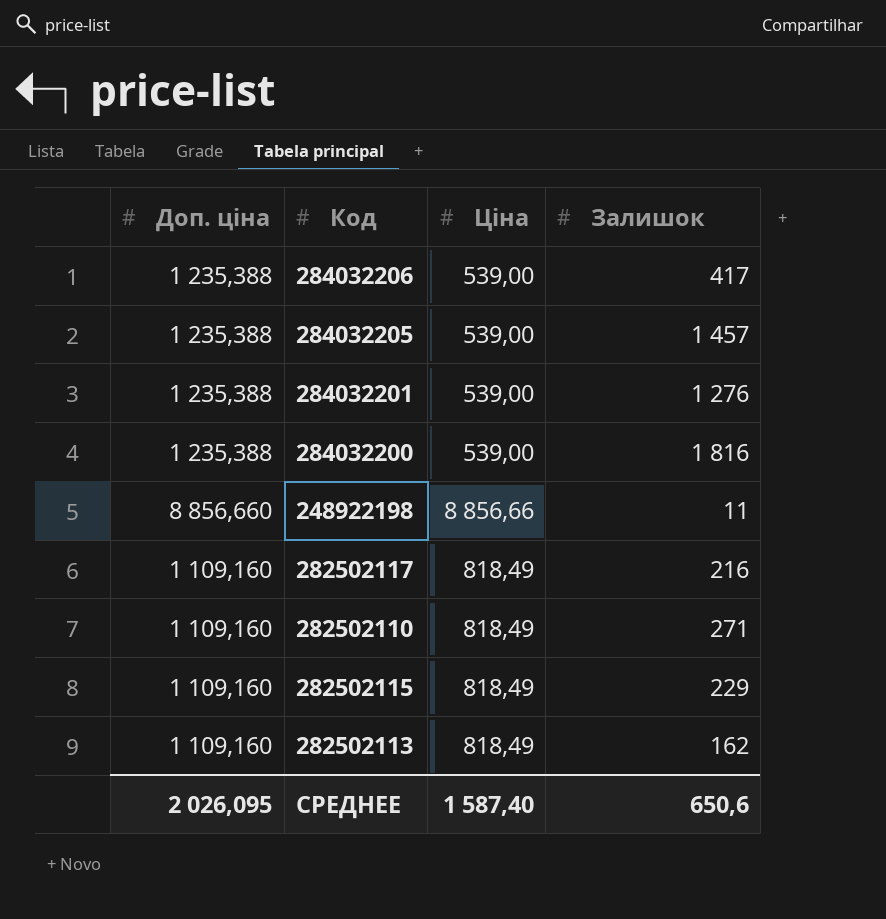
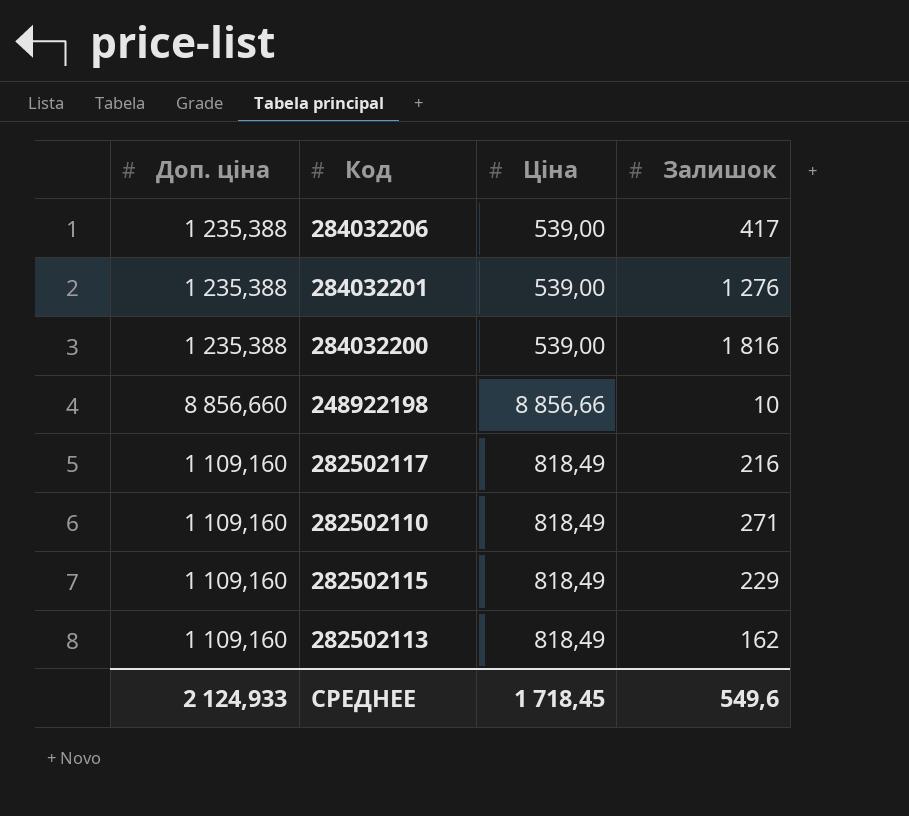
row 284032205: 1 235,388 | 539,00 | 1 457 -> none
248922198 | Залишок: 11 -> 10
СРЕДНЕЕ | Доп. ціна: 2 026,095 -> 2 124,933
СРЕДНЕЕ | Ціна: 1 587,40 -> 1 718,45
СРЕДНЕЕ | Залишок: 650,6 -> 549,6

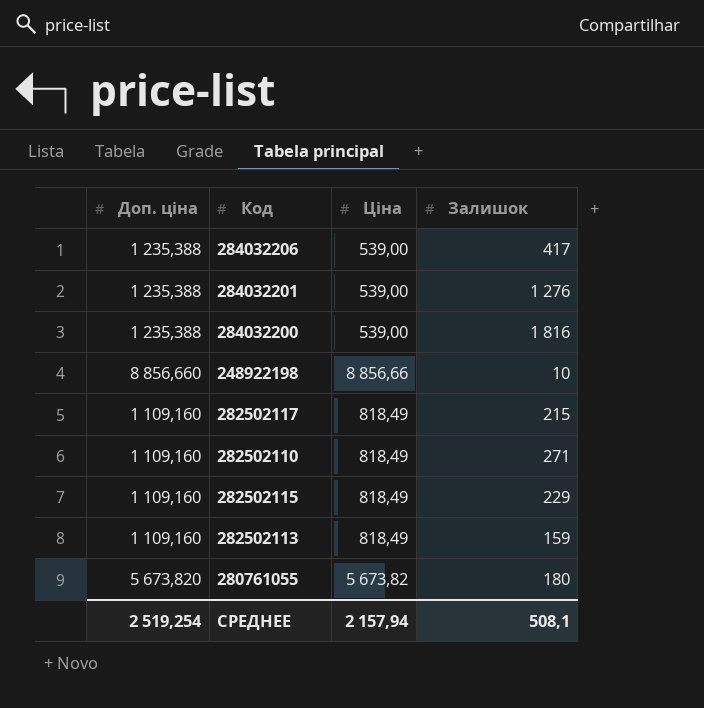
282502117 | Залишок: 216 -> 215
282502113 | Залишок: 162 -> 159
row 280761055: none -> 5 673,820 | 5 673,82 | 180
СРЕДНЕЕ | Доп. ціна: 2 124,933 -> 2 519,254
СРЕДНЕЕ | Ціна: 1 718,45 -> 2 157,94
СРЕДНЕЕ | Залишок: 549,6 -> 508,1

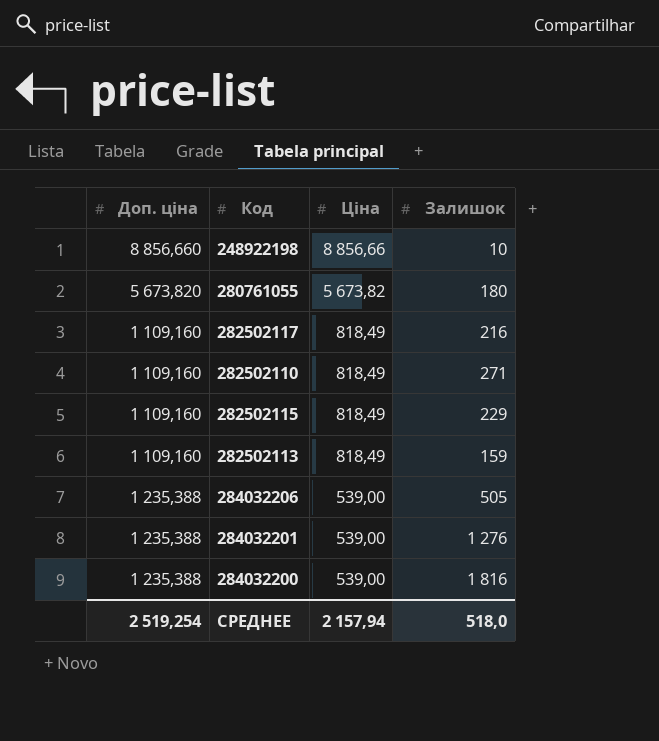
row order: none -> Ціна descending
282502117 | Залишок: 215 -> 216
284032206 | Залишок: 417 -> 505
СРЕДНЕЕ | Залишок: 508,1 -> 518,0

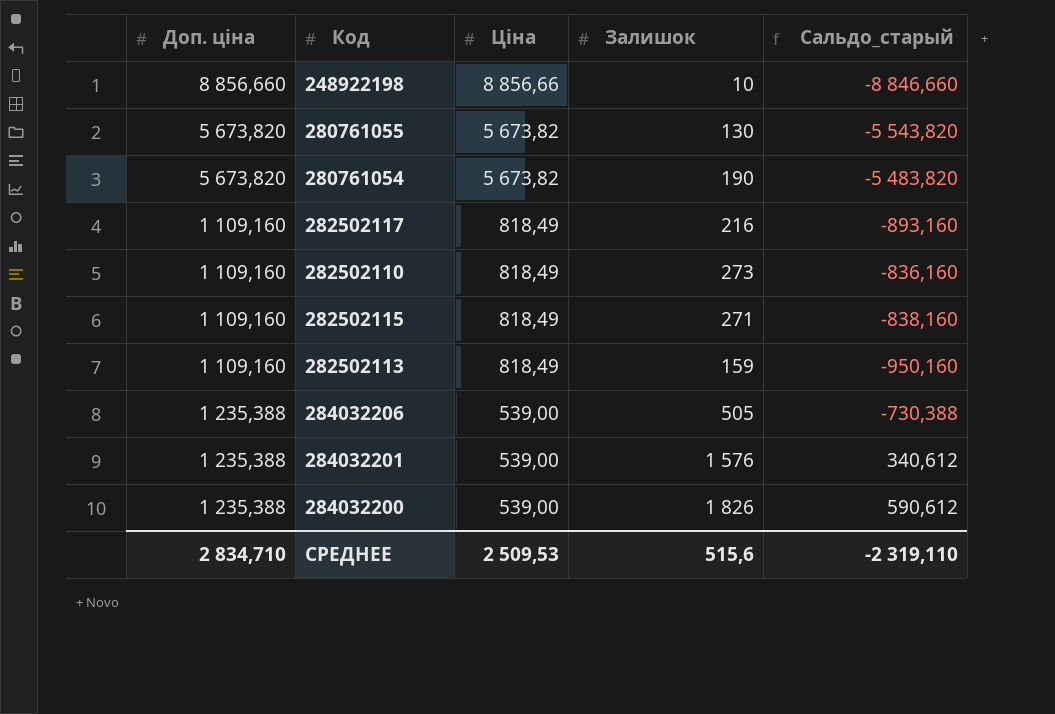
column Сальдо_старый | formula: none -> [Залишок] - [Доп. ціна]
280761055 | Залишок: 180 -> 130
row 280761054: none -> 5 673,820 | 5 673,82 | 190 | -5 483,820
282502110 | Залишок: 271 -> 273
282502115 | Залишок: 229 -> 271
284032201 | Залишок: 1 276 -> 1 576
284032200 | Залишок: 1 816 -> 1 826
СРЕДНЕЕ | Доп. ціна: 2 519,254 -> 2 834,710
СРЕДНЕЕ | Ціна: 2 157,94 -> 2 509,53
СРЕДНЕЕ | Залишок: 518,0 -> 515,6

